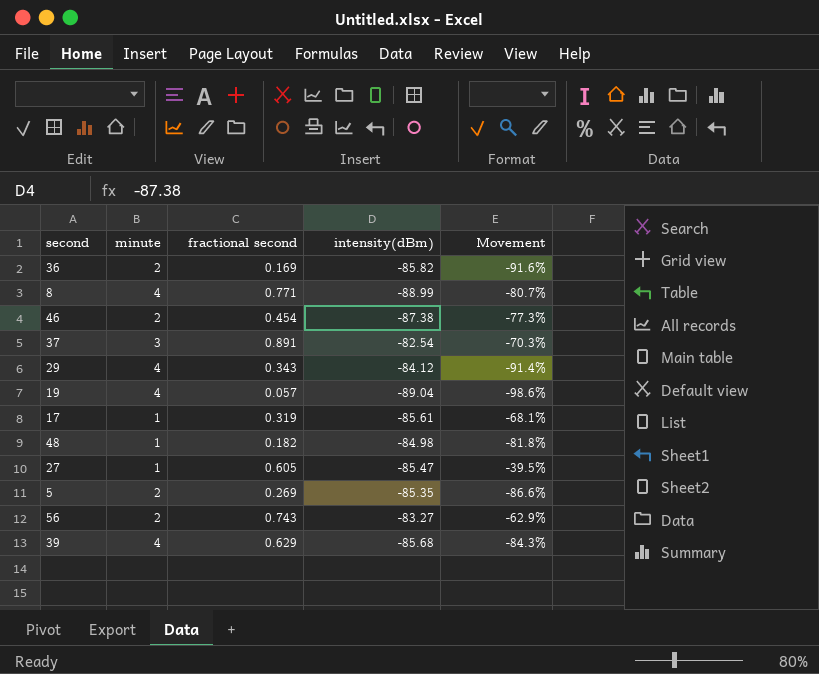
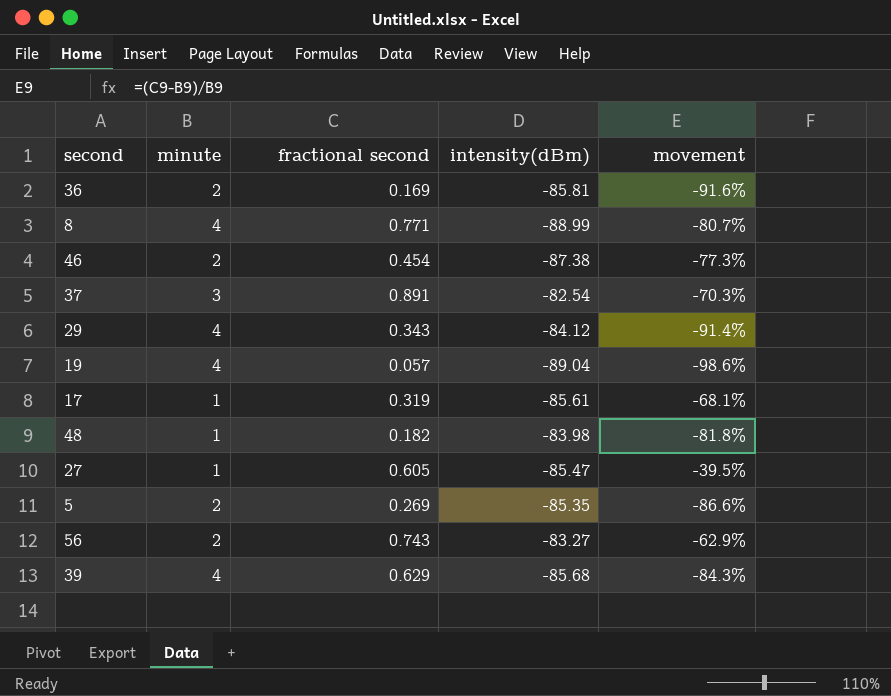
column name: Movement -> movement
36 | intensity(dBm): -85.82 -> -85.81
48 | intensity(dBm): -84.98 -> -83.98

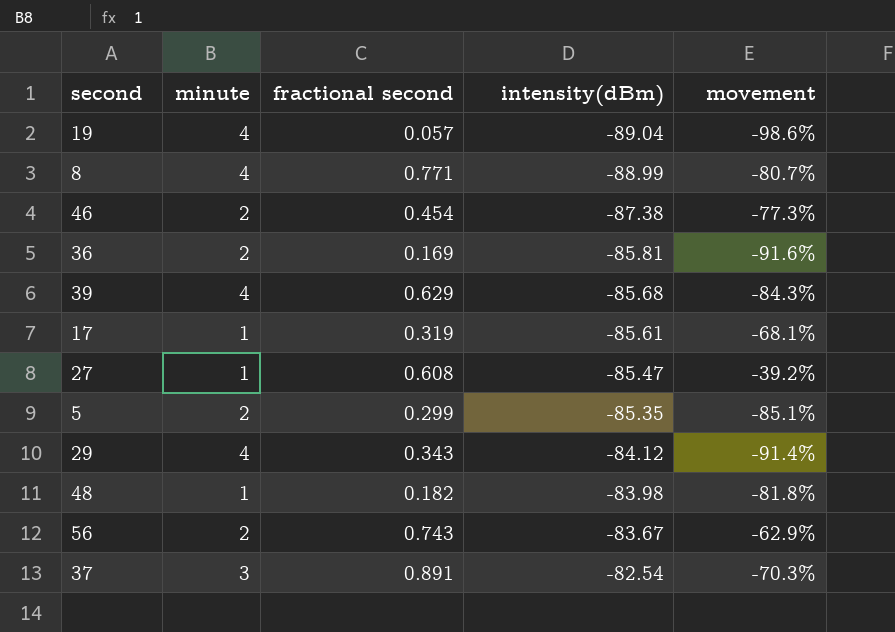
row order: none -> intensity(dBm) ascending
27 | fractional second: 0.605 -> 0.608
27 | movement: -39.5% -> -39.2%
5 | fractional second: 0.269 -> 0.299
5 | movement: -86.6% -> -85.1%
56 | intensity(dBm): -83.27 -> -83.67

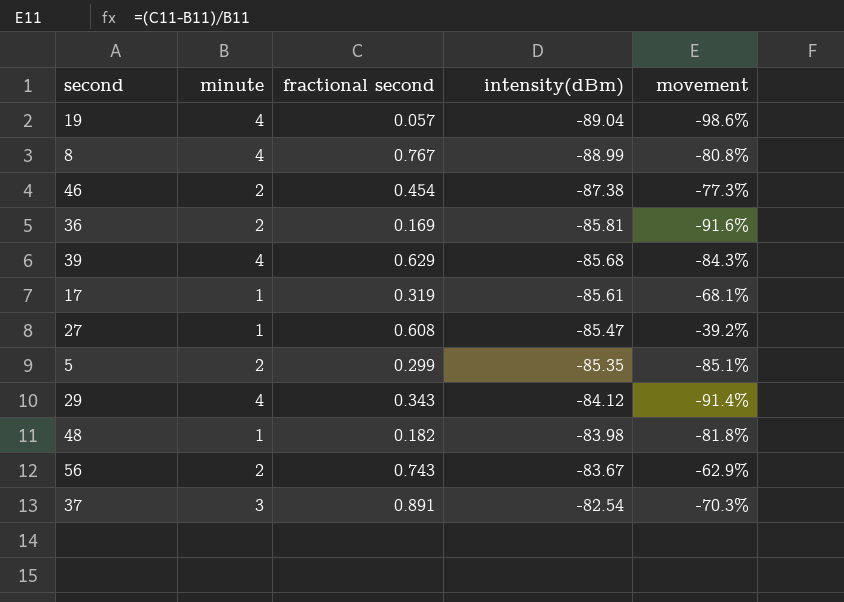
8 | fractional second: 0.771 -> 0.767
8 | movement: -80.7% -> -80.8%

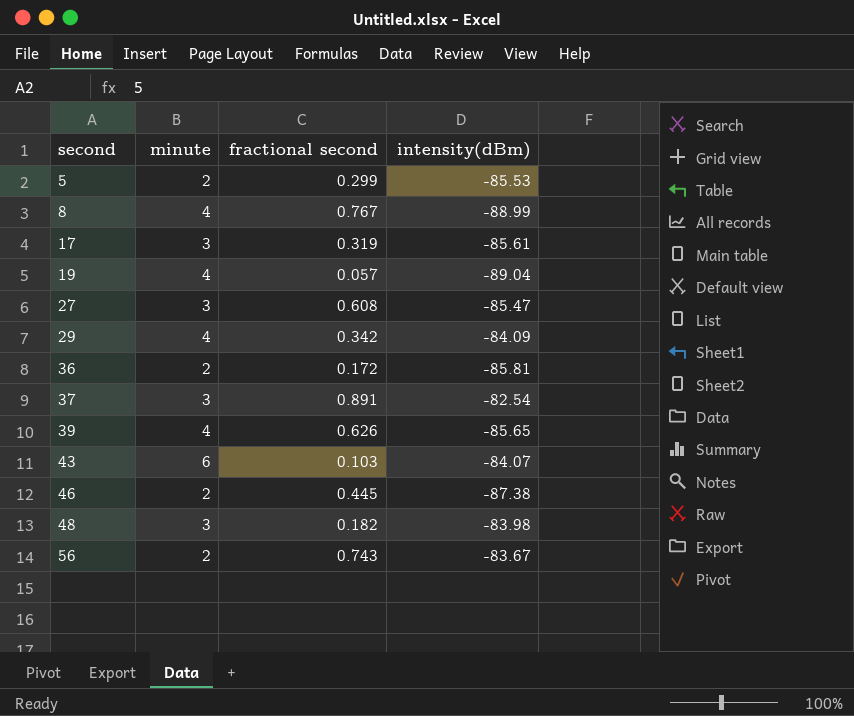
row order: intensity(dBm) ascending -> second ascending
column movement | formula: ([fractional second] - [minute]) / [minute] -> none
5 | intensity(dBm): -85.35 -> -85.53
17 | minute: 1 -> 3
27 | minute: 1 -> 3
29 | fractional second: 0.343 -> 0.342
29 | intensity(dBm): -84.12 -> -84.09
36 | fractional second: 0.169 -> 0.172
39 | fractional second: 0.629 -> 0.626
39 | intensity(dBm): -85.68 -> -85.65
row 43: none -> 6 | 0.103 | -84.07
46 | fractional second: 0.454 -> 0.445
48 | minute: 1 -> 3

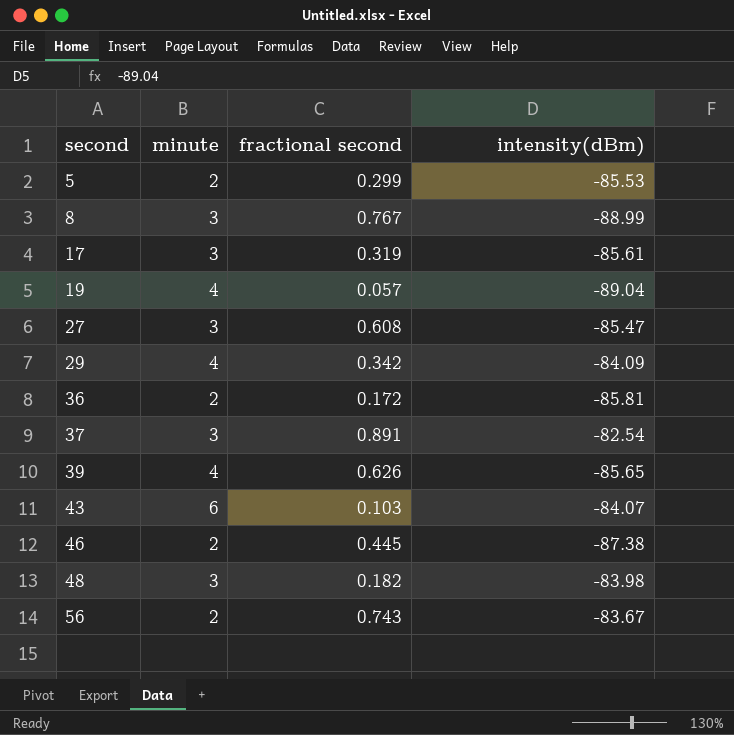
8 | minute: 4 -> 3

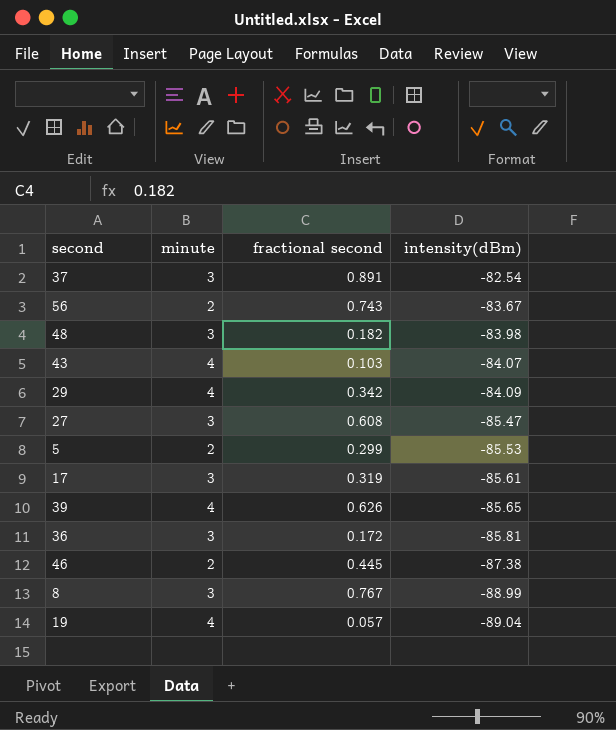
row order: second ascending -> intensity(dBm) descending
43 | minute: 6 -> 4
36 | minute: 2 -> 3

